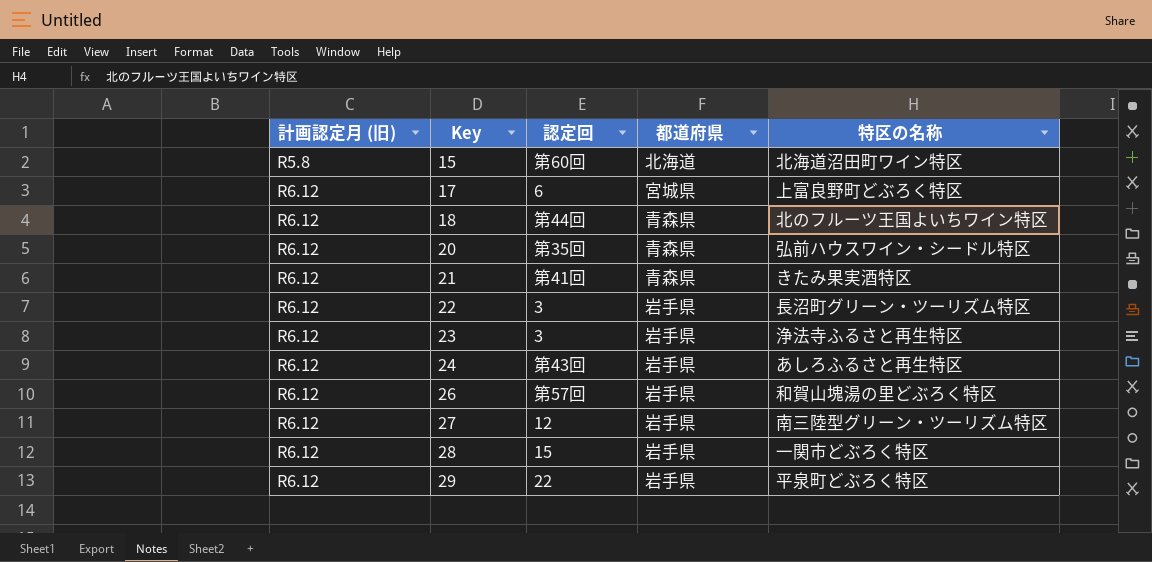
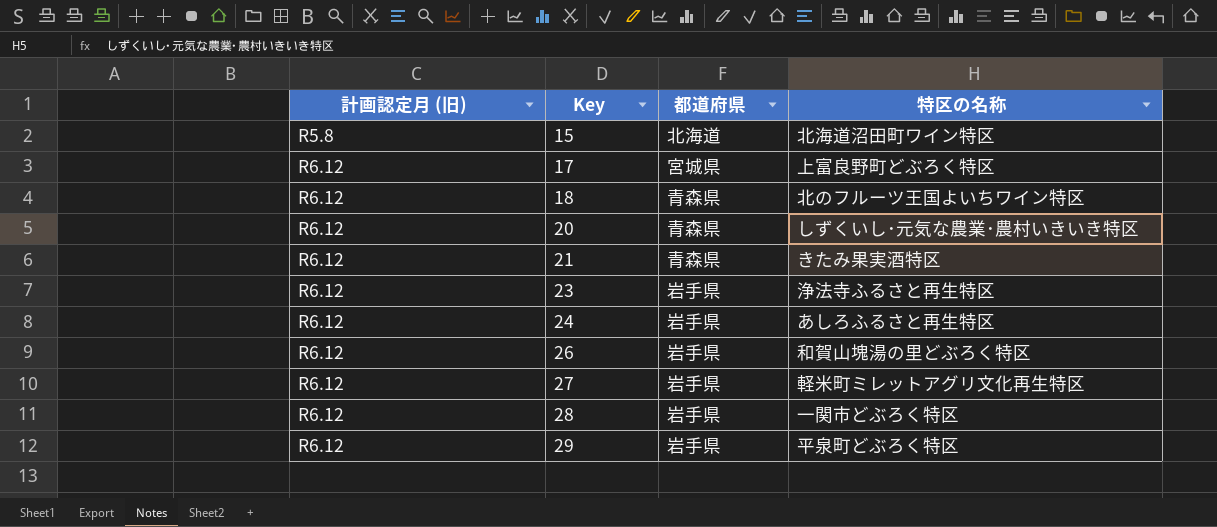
column 認定回 | position: 3 -> none
row 22: R6.12 | 3 | 岩手県 | 長沼町グリーン・ツーリズム特区 -> none
20 | 特区の名称: 弘前ハウスワイン・シードル特区 -> しずくいし･元気な農業･農村いきいき特区
27 | 特区の名称: 南三陸型グリーン・ツーリズム特区 -> 軽米町ミレットアグリ文化再生特区

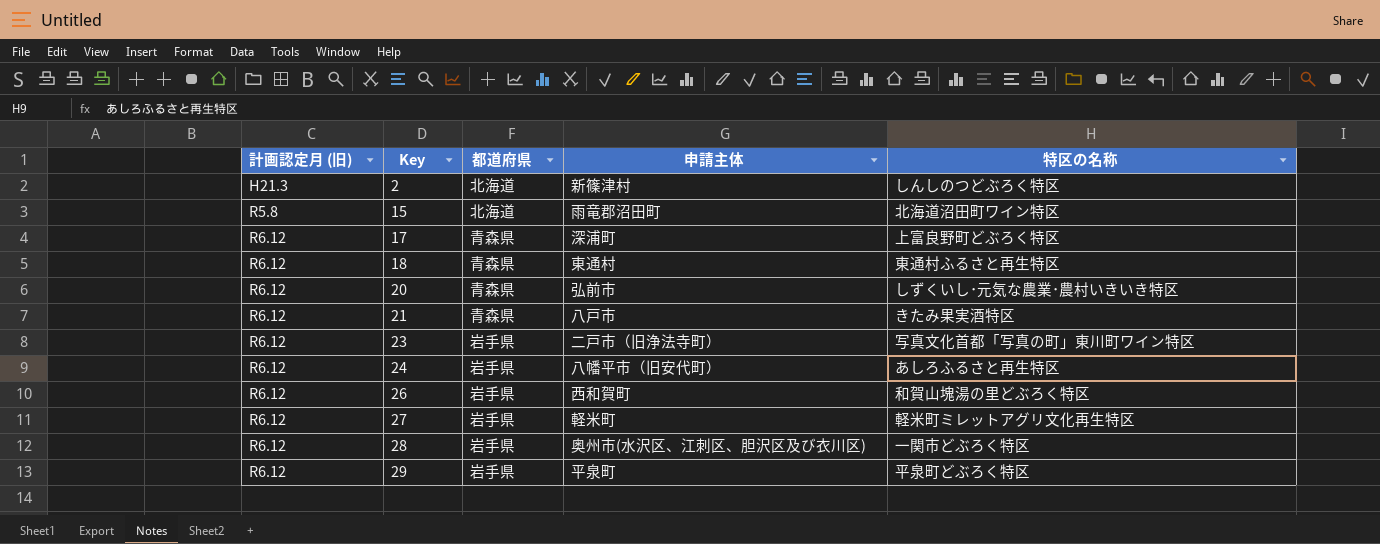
column 申請主体 | position: none -> 4
row 2: none -> H21.3 | 北海道 | 新篠津村 | しんしのつどぶろく特区
17 | 都道府県: 宮城県 -> 青森県
18 | 特区の名称: 北のフルーツ王国よいちワイン特区 -> 東通村ふるさと再生特区
23 | 特区の名称: 浄法寺ふるさと再生特区 -> 写真文化首都「写真の町」東川町ワイン特区

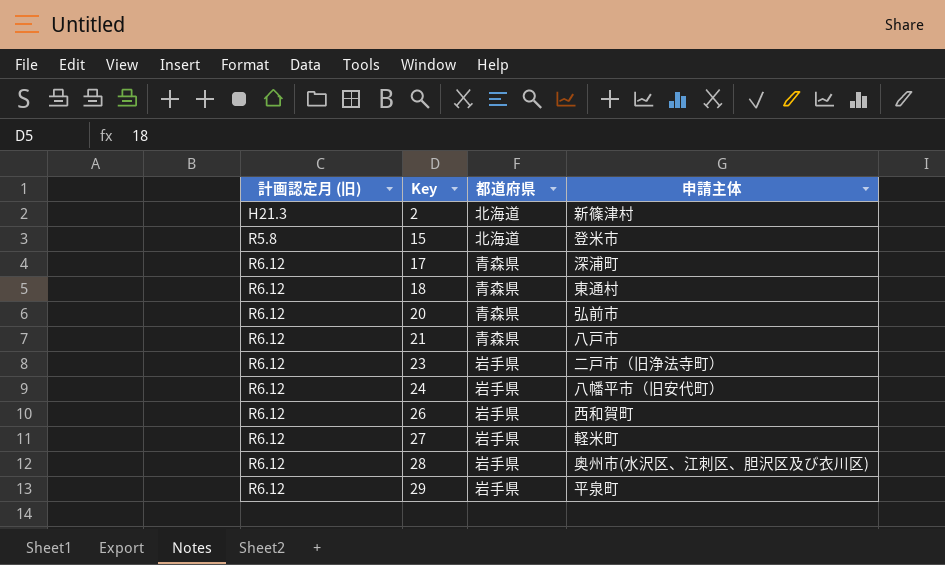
column 特区の名称 | position: 5 -> none
15 | 申請主体: 雨竜郡沼田町 -> 登米市

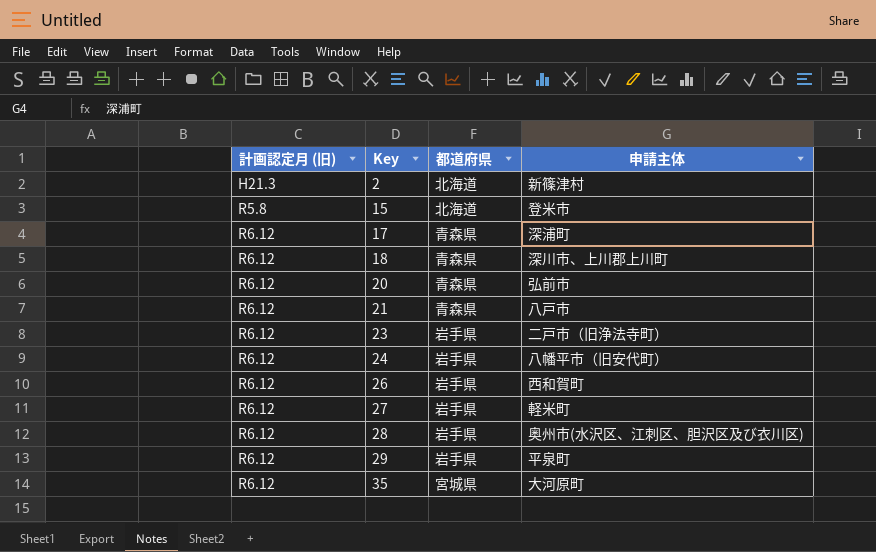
18 | 申請主体: 東通村 -> 深川市、上川郡上川町
row 35: none -> R6.12 | 宮城県 | 大河原町

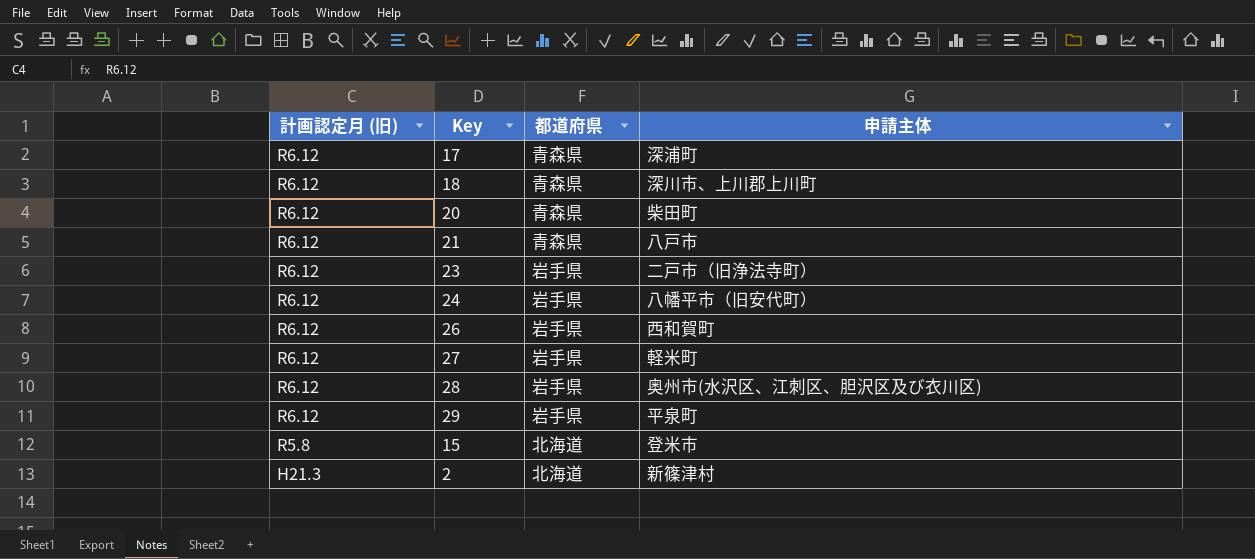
row order: 計画認定月 (旧) ascending -> 計画認定月 (旧) descending
row 35: R6.12 | 宮城県 | 大河原町 -> none
20 | 申請主体: 弘前市 -> 柴田町

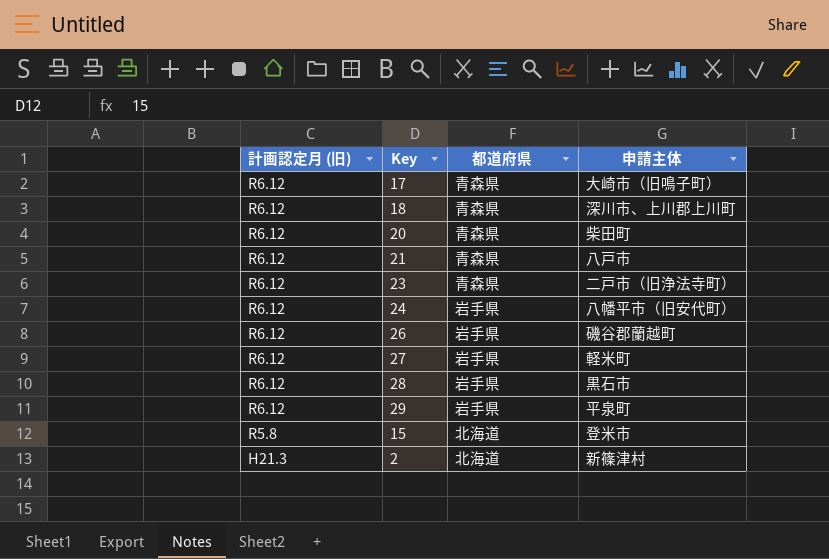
17 | 申請主体: 深浦町 -> 大崎市（旧鳴子町）
23 | 都道府県: 岩手県 -> 青森県
26 | 申請主体: 西和賀町 -> 磯谷郡蘭越町
28 | 申請主体: 奥州市(水沢区、江刺区、胆沢区及び衣川区) -> 黒石市

